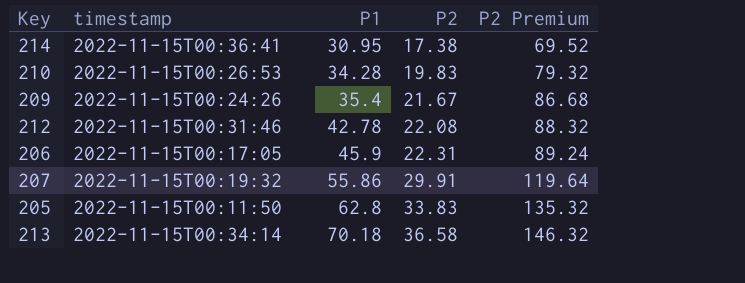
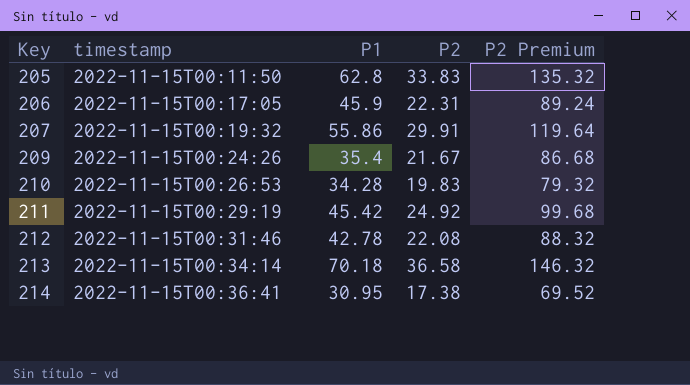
row order: P1 ascending -> Key ascending
row 211: none -> 2022-11-15T00:29:19 | 45.42 | 24.92 | 99.68

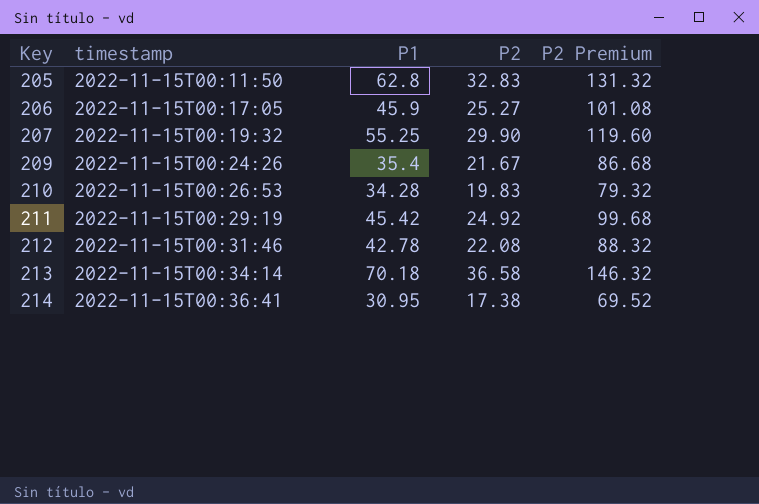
205 | P2: 33.83 -> 32.83
205 | P2 Premium: 135.32 -> 131.32
206 | P2: 22.31 -> 25.27
206 | P2 Premium: 89.24 -> 101.08
207 | P1: 55.86 -> 55.25
207 | P2: 29.91 -> 29.90
207 | P2 Premium: 119.64 -> 119.60

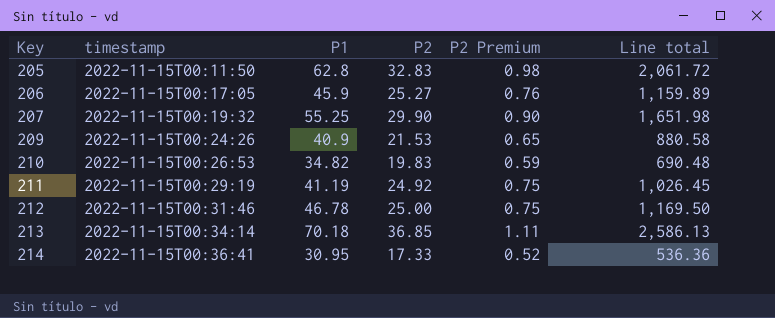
column P2 Premium | formula: [P2] * 4 -> [P2] * 0.03
column Line total | formula: none -> [P1] * [P2]
209 | P1: 35.4 -> 40.9
209 | P2: 21.67 -> 21.53
210 | P1: 34.28 -> 34.82
211 | P1: 45.42 -> 41.19
212 | P1: 42.78 -> 46.78
212 | P2: 22.08 -> 25.00
213 | P2: 36.58 -> 36.85
214 | P2: 17.38 -> 17.33

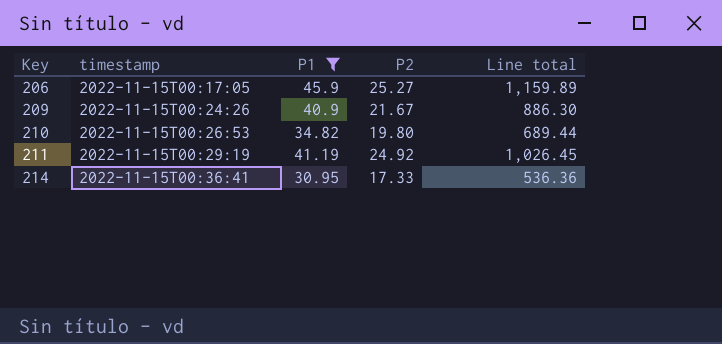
filter: none -> P1 <= 45.9
column P2 Premium | formula: [P2] * 0.03 -> none
209 | P2: 21.53 -> 21.67
209 | Line total: 880.58 -> 886.30
210 | P2: 19.83 -> 19.80
210 | Line total: 690.48 -> 689.44

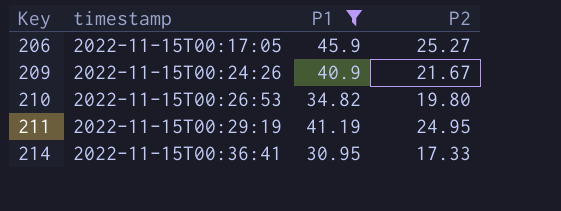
column Line total | formula: [P1] * [P2] -> none
211 | P2: 24.92 -> 24.95

